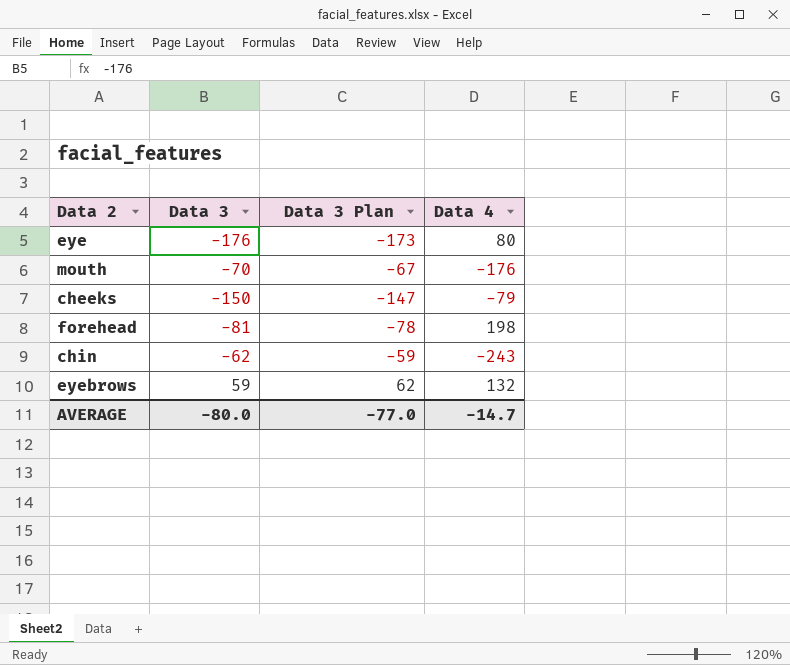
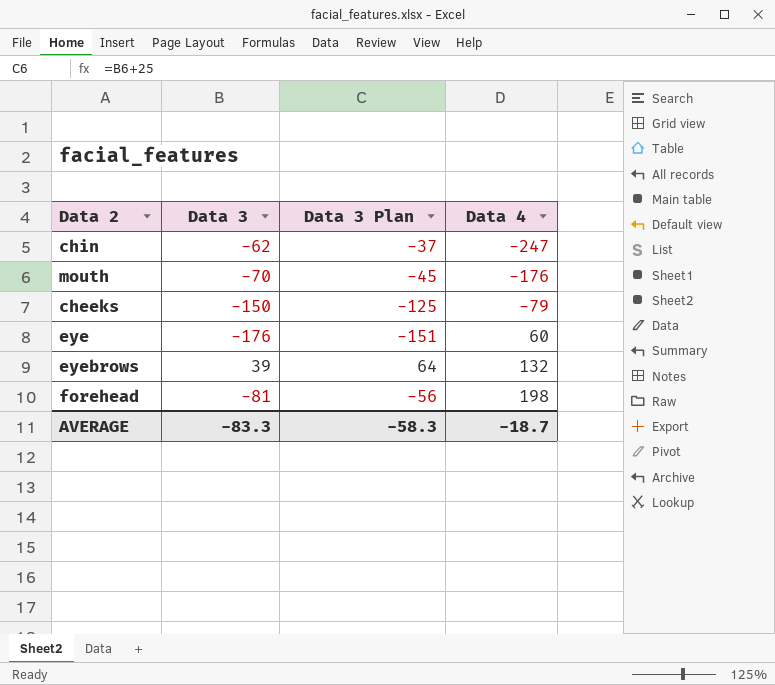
row order: none -> Data 4 ascending
column Data 3 Plan | formula: [Data 3] + 3 -> [Data 3] + 25
chin | Data 4: -243 -> -247
eye | Data 4: 80 -> 60
eyebrows | Data 3: 59 -> 39
AVERAGE | Data 3: -80.0 -> -83.3
AVERAGE | Data 3 Plan: -77.0 -> -58.3
AVERAGE | Data 4: -14.7 -> -18.7

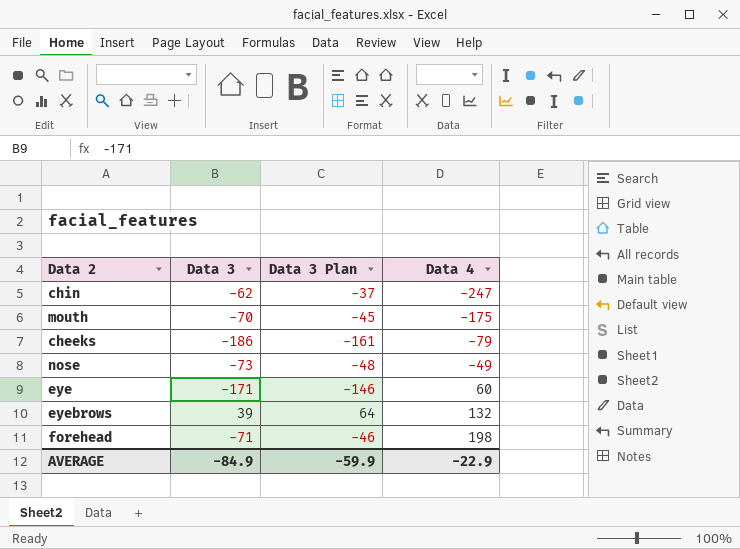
mouth | Data 4: -176 -> -175
cheeks | Data 3: -150 -> -186
cheeks | Data 3 Plan: -125 -> -161
row nose: none -> -73 | -48 | -49
eye | Data 3: -176 -> -171
eye | Data 3 Plan: -151 -> -146
forehead | Data 3: -81 -> -71
forehead | Data 3 Plan: -56 -> -46
AVERAGE | Data 3: -83.3 -> -84.9
AVERAGE | Data 3 Plan: -58.3 -> -59.9
AVERAGE | Data 4: -18.7 -> -22.9

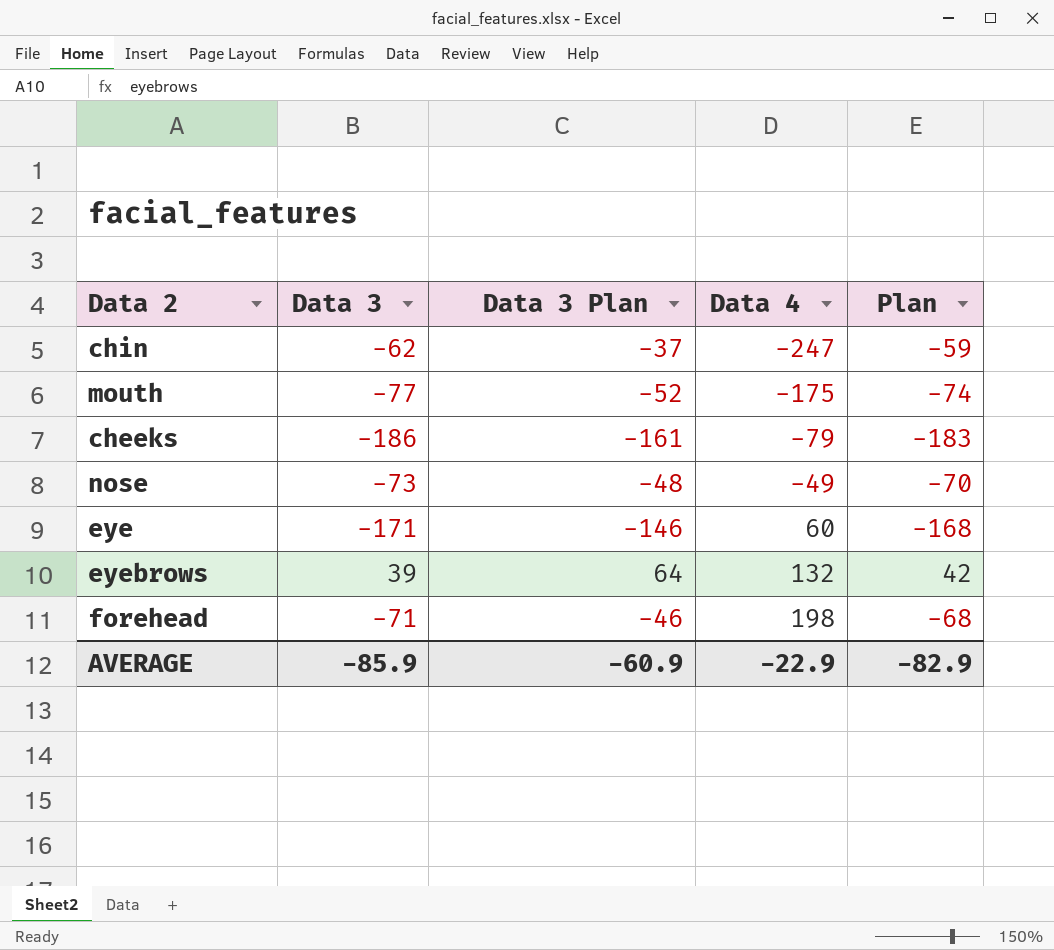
column Plan | formula: none -> [Data 3] + 3
mouth | Data 3: -70 -> -77
mouth | Data 3 Plan: -45 -> -52
AVERAGE | Data 3: -84.9 -> -85.9
AVERAGE | Data 3 Plan: -59.9 -> -60.9

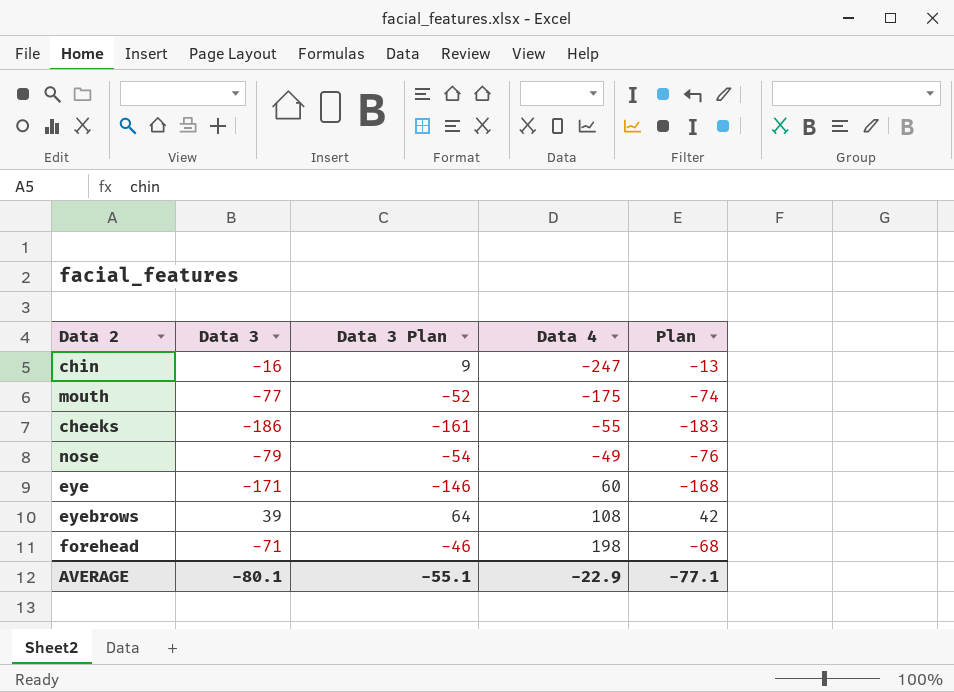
chin | Data 3: -62 -> -16
chin | Data 3 Plan: -37 -> 9
chin | Plan: -59 -> -13
cheeks | Data 4: -79 -> -55
nose | Data 3: -73 -> -79
nose | Data 3 Plan: -48 -> -54
nose | Plan: -70 -> -76
eyebrows | Data 4: 132 -> 108
AVERAGE | Data 3: -85.9 -> -80.1
AVERAGE | Data 3 Plan: -60.9 -> -55.1
AVERAGE | Plan: -82.9 -> -77.1

